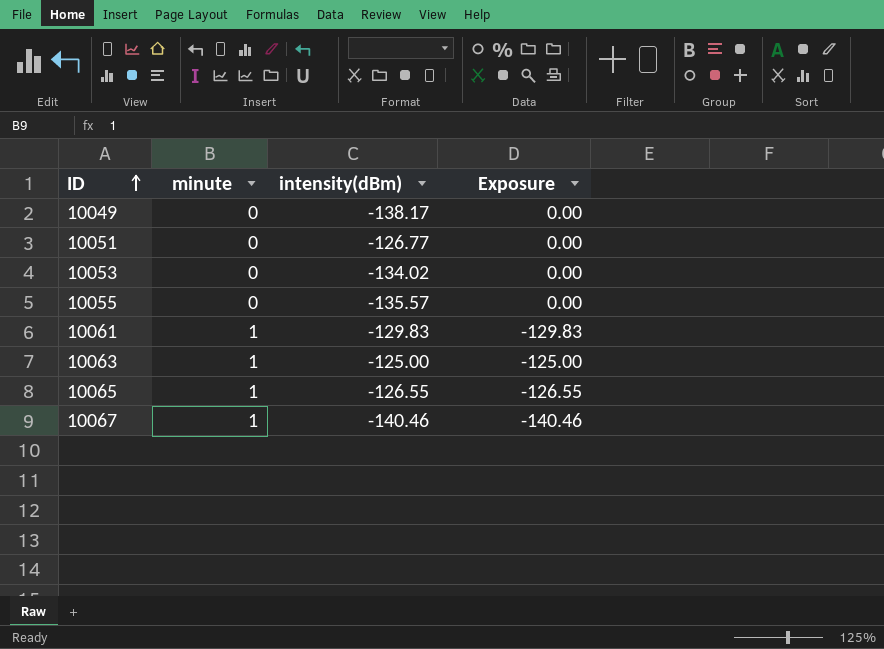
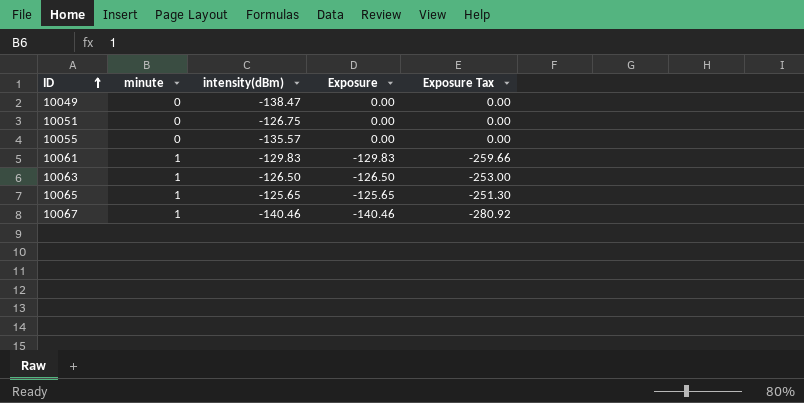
column Exposure Tax | formula: none -> [Exposure] * 2
row 10053: 0 | -134.02 | 0.00 -> none
10049 | intensity(dBm): -138.17 -> -138.47
10051 | intensity(dBm): -126.77 -> -126.75
10063 | intensity(dBm): -125.00 -> -126.50
10063 | Exposure: -125.00 -> -126.50
10065 | intensity(dBm): -126.55 -> -125.65
10065 | Exposure: -126.55 -> -125.65

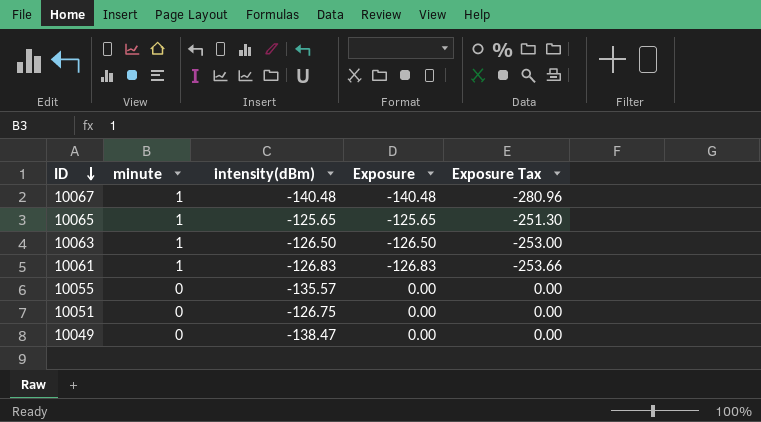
row order: ID ascending -> ID descending
10067 | intensity(dBm): -140.46 -> -140.48
10067 | Exposure: -140.46 -> -140.48
10067 | Exposure Tax: -280.92 -> -280.96
10061 | intensity(dBm): -129.83 -> -126.83
10061 | Exposure: -129.83 -> -126.83
10061 | Exposure Tax: -259.66 -> -253.66

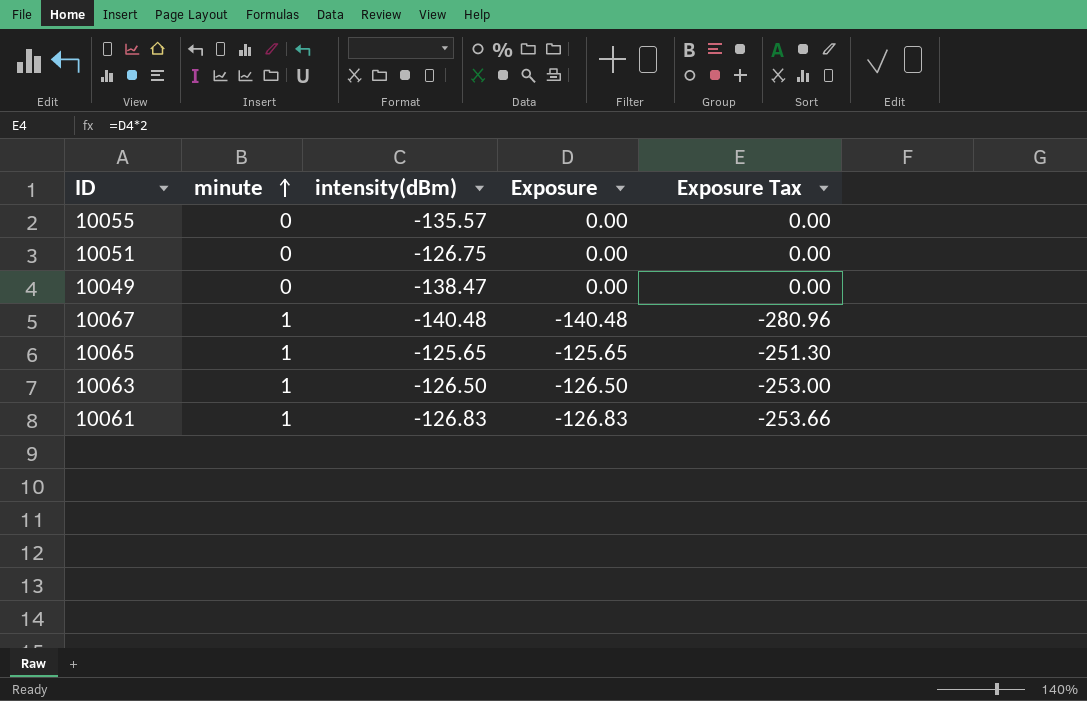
row order: ID descending -> minute ascending

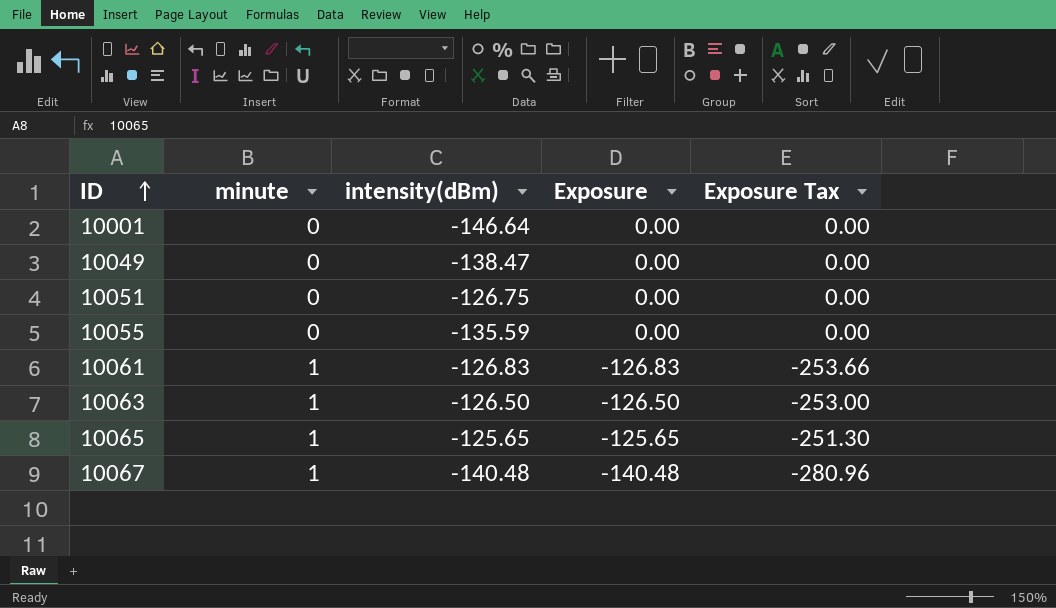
row order: minute ascending -> ID ascending
row 10001: none -> 0 | -146.64 | 0.00 | 0.00
10055 | intensity(dBm): -135.57 -> -135.59

